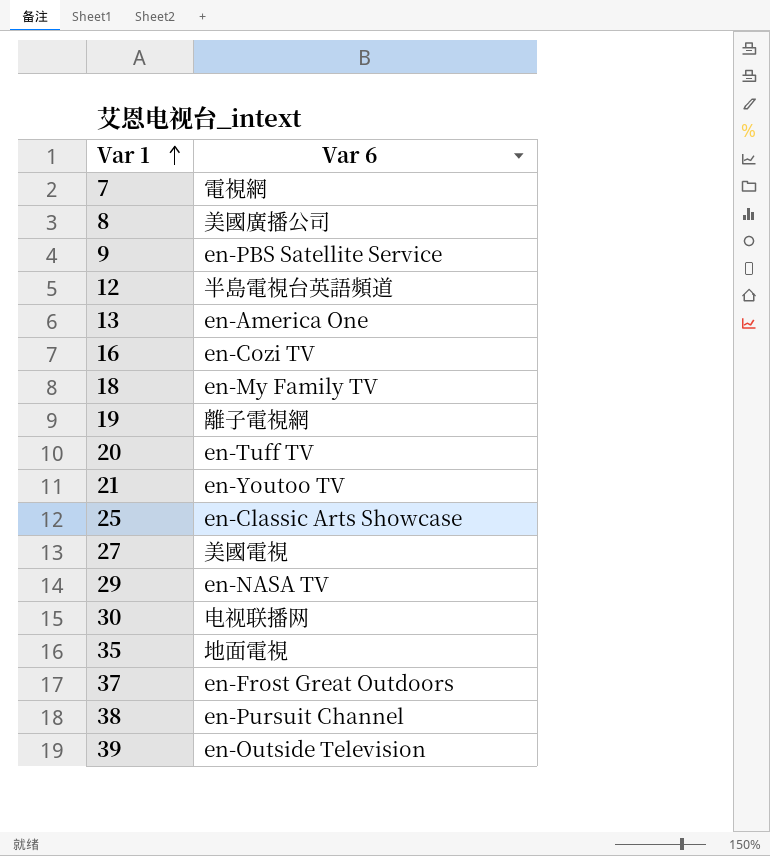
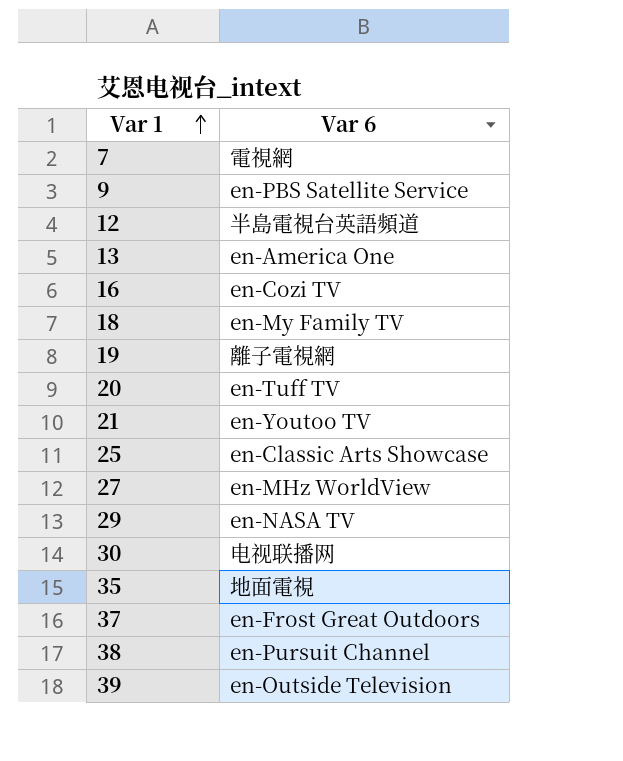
row 8: 美國廣播公司 -> none
27 | Var 6: 美國電視 -> en-MHz WorldView

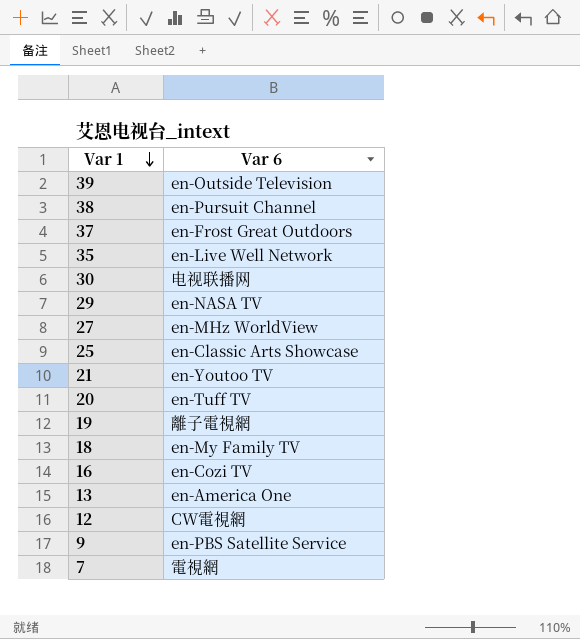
row order: Var 1 ascending -> Var 1 descending
35 | Var 6: 地面電視 -> en-Live Well Network
12 | Var 6: 半島電視台英語頻道 -> CW電視網

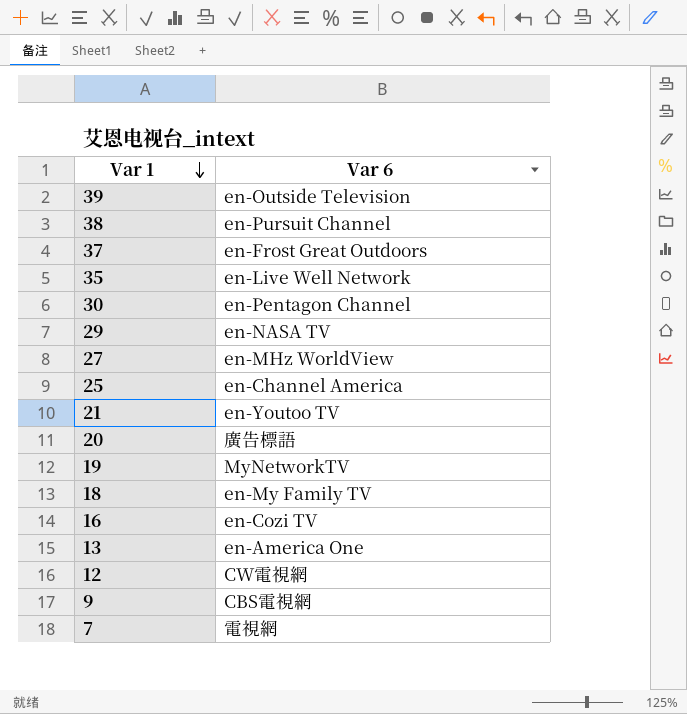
30 | Var 6: 电视联播网 -> en-Pentagon Channel
25 | Var 6: en-Classic Arts Showcase -> en-Channel America
20 | Var 6: en-Tuff TV -> 廣告標語
19 | Var 6: 離子電視網 -> MyNetworkTV
9 | Var 6: en-PBS Satellite Service -> CBS電視網

